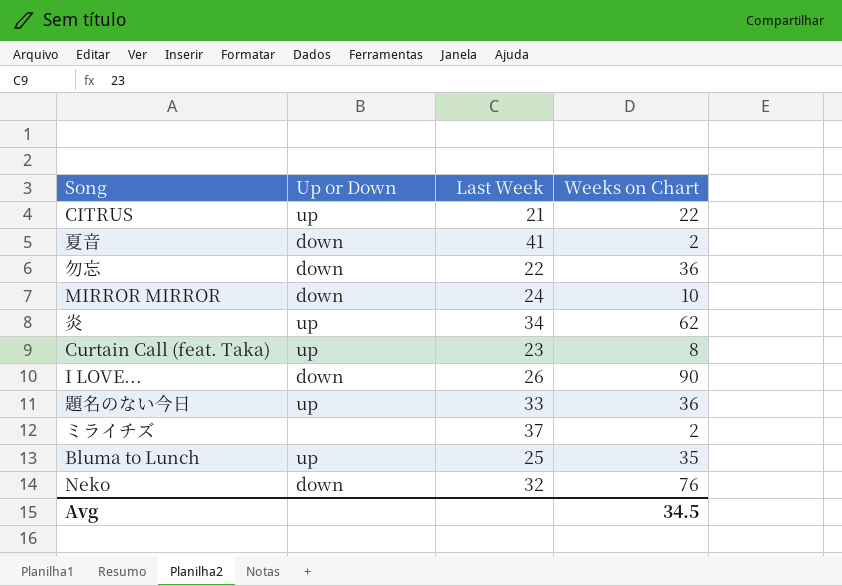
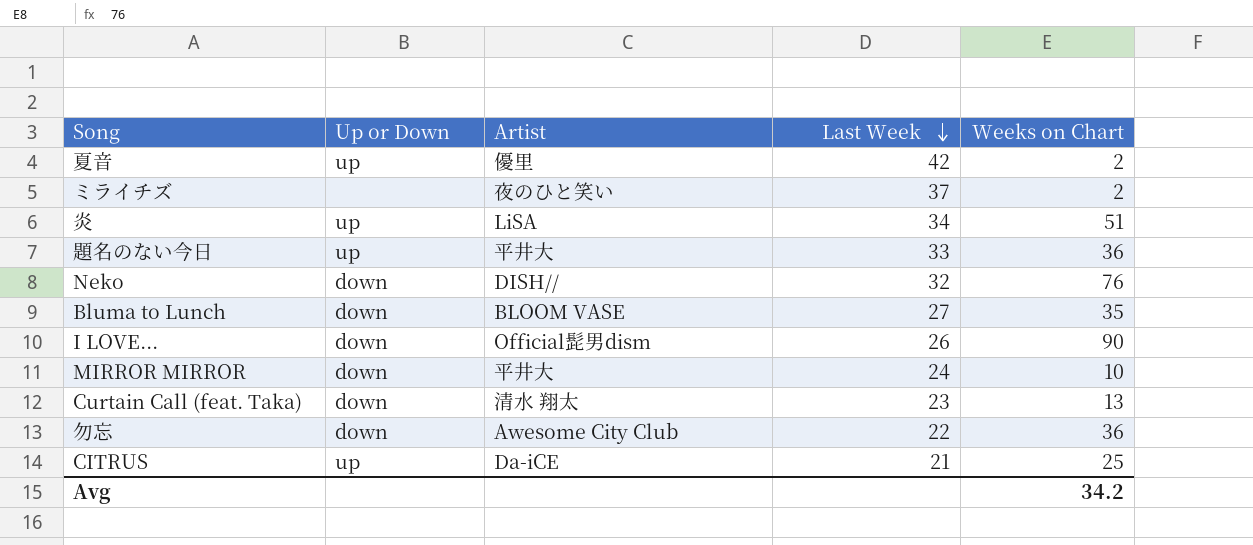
row order: none -> Last Week descending
column Artist | position: none -> 3
夏音 | Up or Down: down -> up
夏音 | Last Week: 41 -> 42
炎 | Weeks on Chart: 62 -> 51
Bluma to Lunch | Up or Down: up -> down
Bluma to Lunch | Last Week: 25 -> 27
Curtain Call (feat. Taka) | Up or Down: up -> down
Curtain Call (feat. Taka) | Weeks on Chart: 8 -> 13
CITRUS | Weeks on Chart: 22 -> 25
Avg | Weeks on Chart: 34.5 -> 34.2

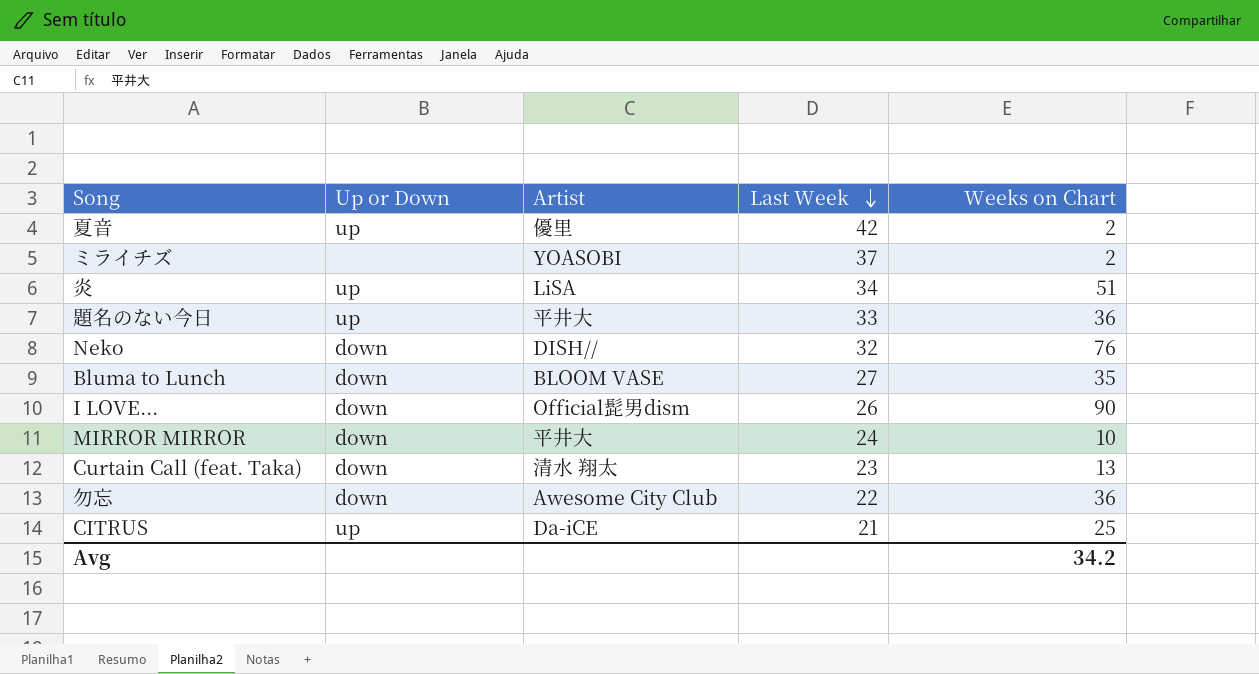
ミライチズ | Artist: 夜のひと笑い -> YOASOBI

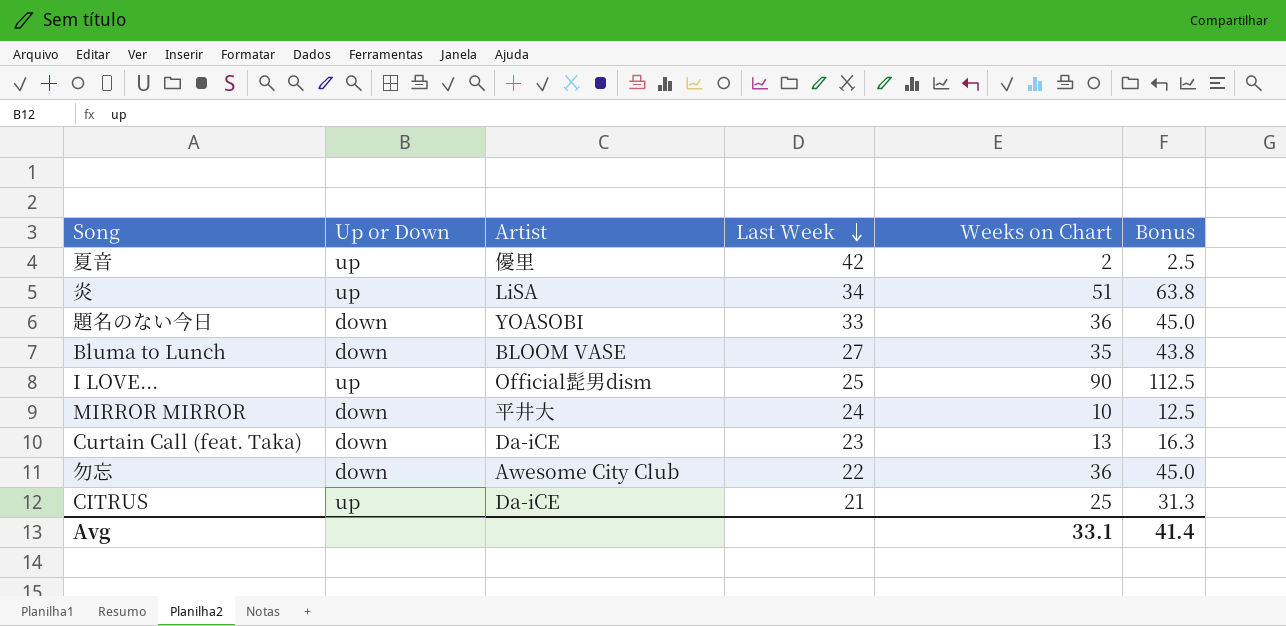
column Bonus | formula: none -> [Weeks on Chart] * 1.25
row ミライチズ: none | YOASOBI | 37 | 2 -> none
row Neko: down | DISH// | 32 | 76 -> none
題名のない今日 | Up or Down: up -> down
題名のない今日 | Artist: 平井大 -> YOASOBI
I LOVE... | Up or Down: down -> up
I LOVE... | Last Week: 26 -> 25
Curtain Call (feat. Taka) | Artist: 清水 翔太 -> Da-iCE
Avg | Weeks on Chart: 34.2 -> 33.1

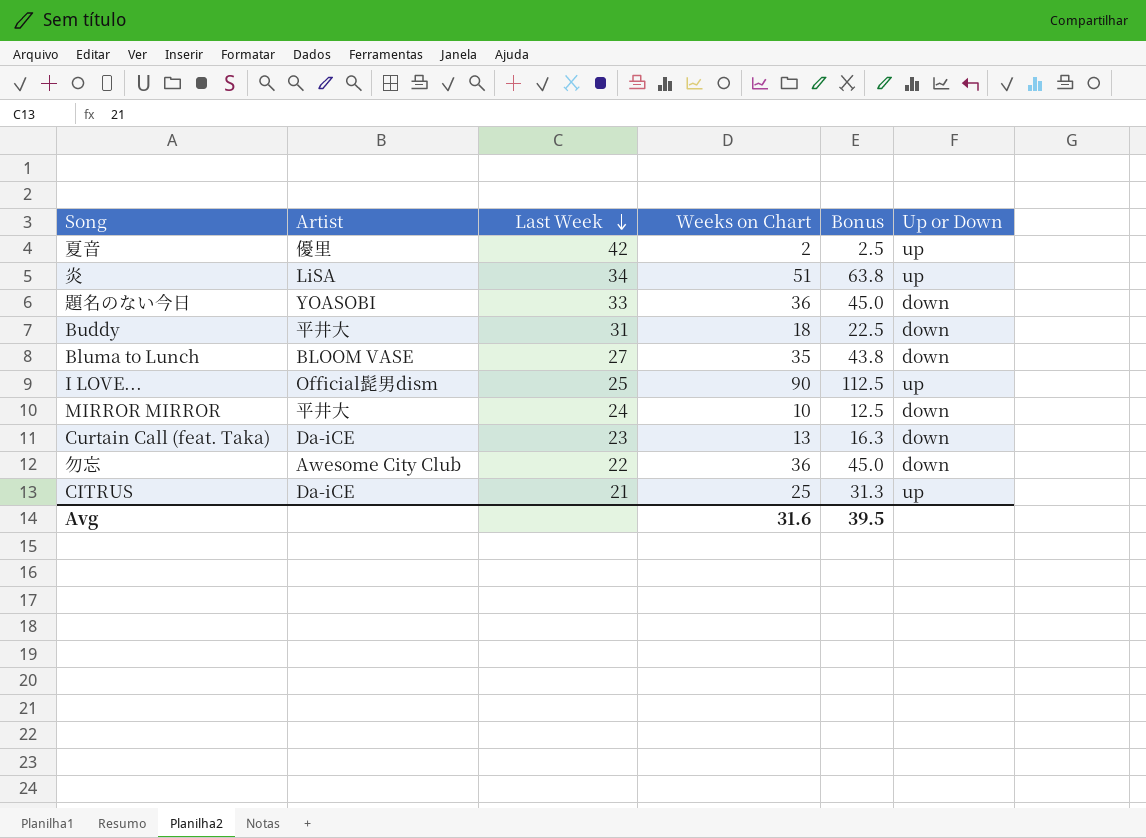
column Up or Down | position: 2 -> 6
row Buddy: none -> 平井大 | 31 | 18 | 22.5 | down
Avg | Weeks on Chart: 33.1 -> 31.6
Avg | Bonus: 41.4 -> 39.5

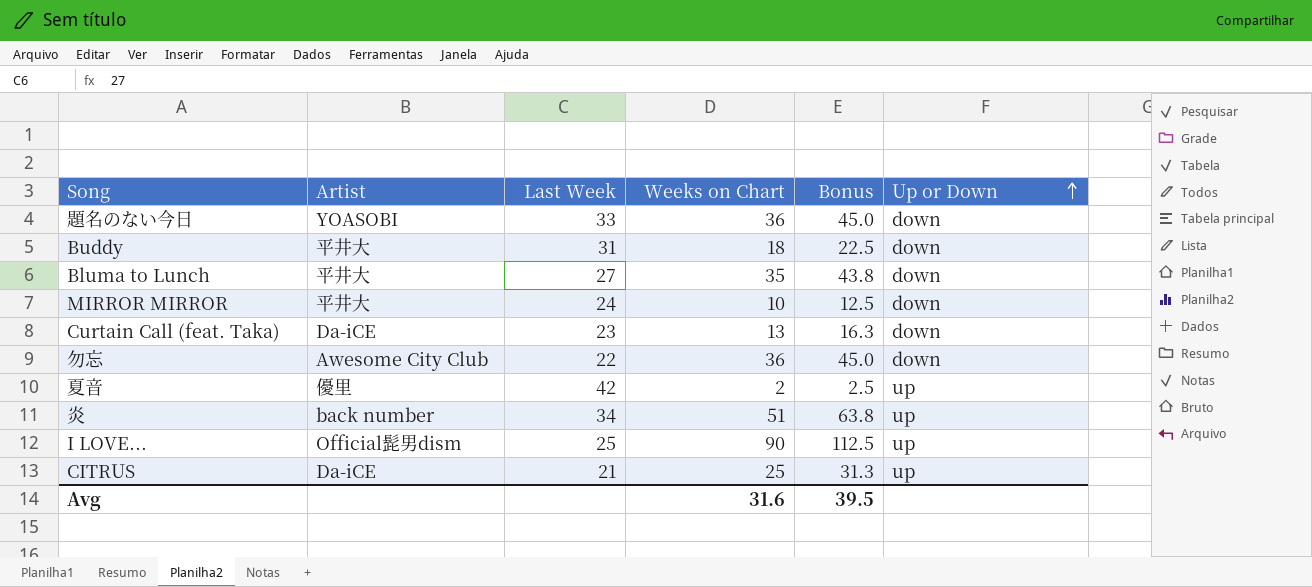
row order: Last Week descending -> Up or Down ascending
Bluma to Lunch | Artist: BLOOM VASE -> 平井大
炎 | Artist: LiSA -> back number

